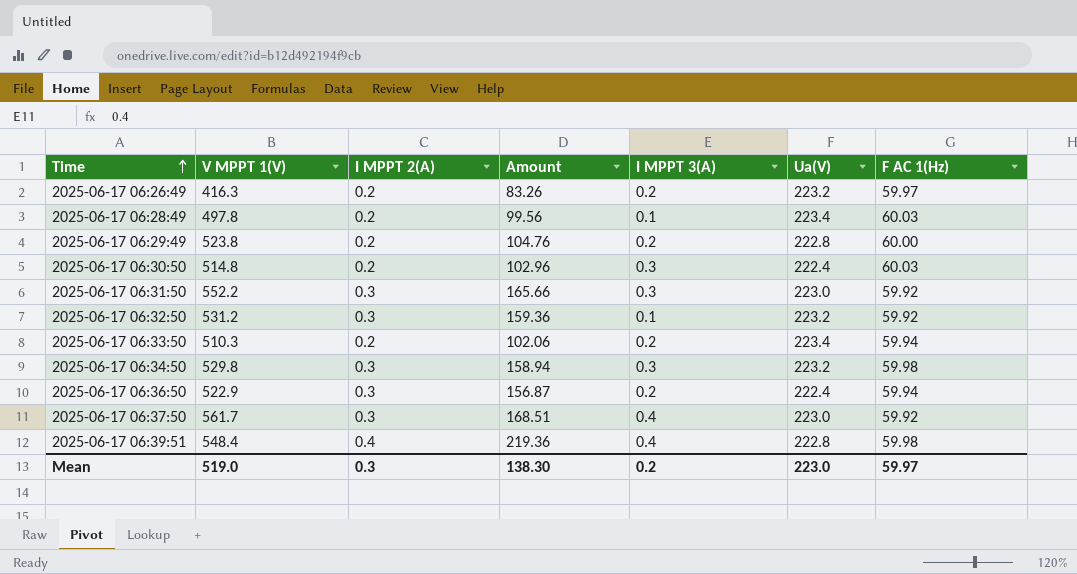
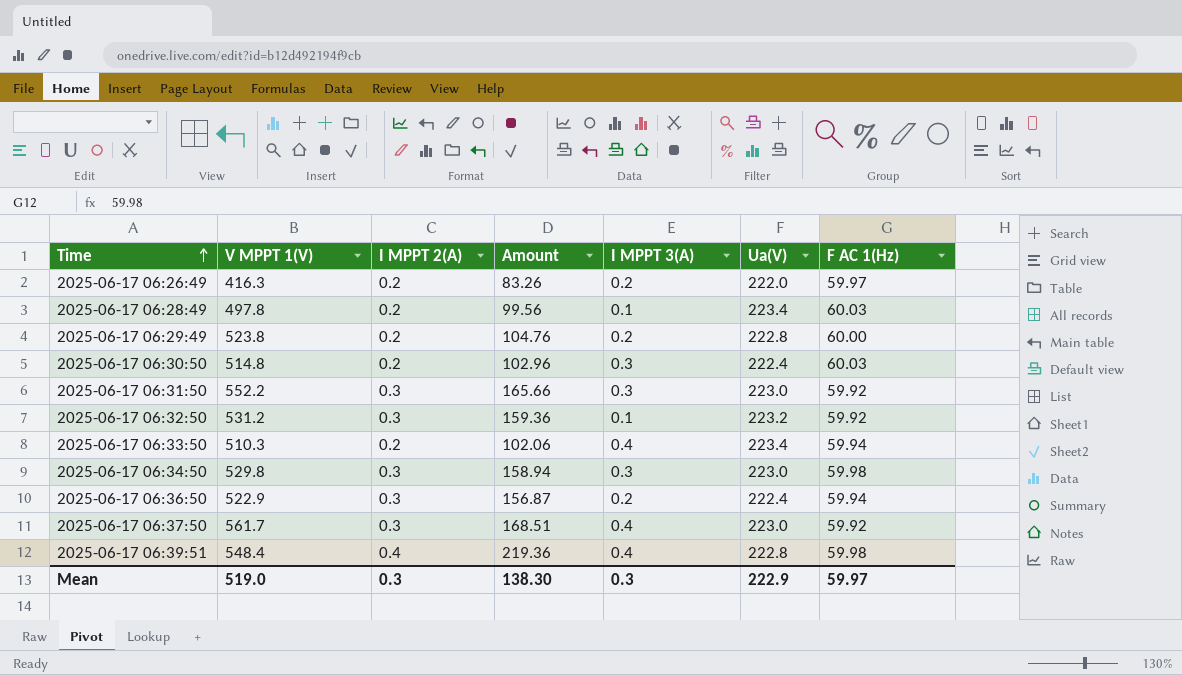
2025-06-17 06:26:49 | Ua(V): 223.2 -> 222.0
2025-06-17 06:33:50 | I MPPT 3(A): 0.2 -> 0.4
2025-06-17 06:34:50 | Ua(V): 223.2 -> 223.0
Mean | I MPPT 3(A): 0.2 -> 0.3
Mean | Ua(V): 223.0 -> 222.9

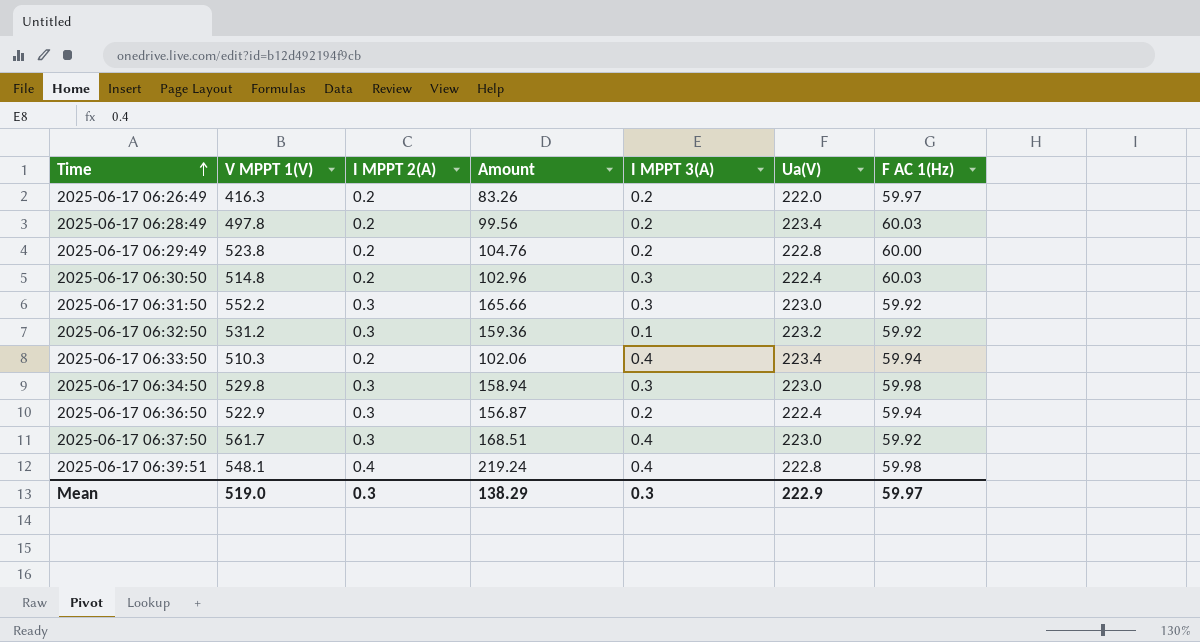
2025-06-17 06:28:49 | I MPPT 3(A): 0.1 -> 0.2
2025-06-17 06:39:51 | V MPPT 1(V): 548.4 -> 548.1
2025-06-17 06:39:51 | Amount: 219.36 -> 219.24
Mean | Amount: 138.30 -> 138.29

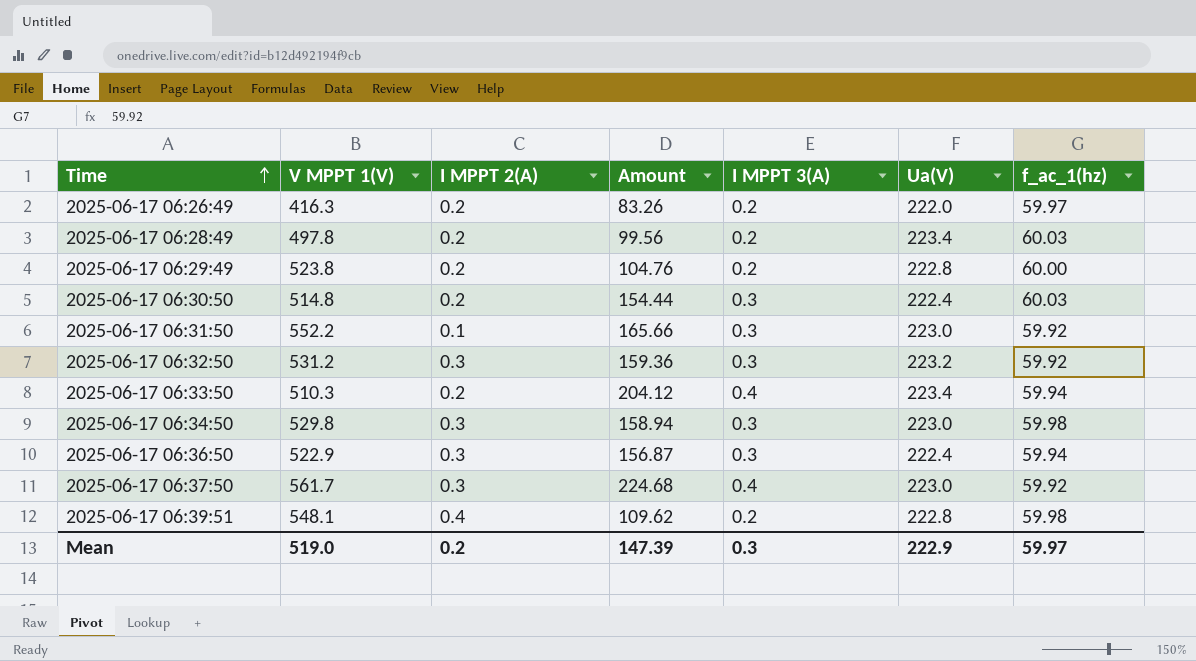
column Amount | formula: [V MPPT 1(V)] * [I MPPT 2(A)] -> [V MPPT 1(V)] * [I MPPT 3(A)]
column name: F AC 1(Hz) -> f_ac_1(hz)
2025-06-17 06:31:50 | I MPPT 2(A): 0.3 -> 0.1
2025-06-17 06:32:50 | I MPPT 3(A): 0.1 -> 0.3
2025-06-17 06:36:50 | I MPPT 3(A): 0.2 -> 0.3
2025-06-17 06:39:51 | I MPPT 3(A): 0.4 -> 0.2
Mean | I MPPT 2(A): 0.3 -> 0.2
Mean | Amount: 138.29 -> 147.39

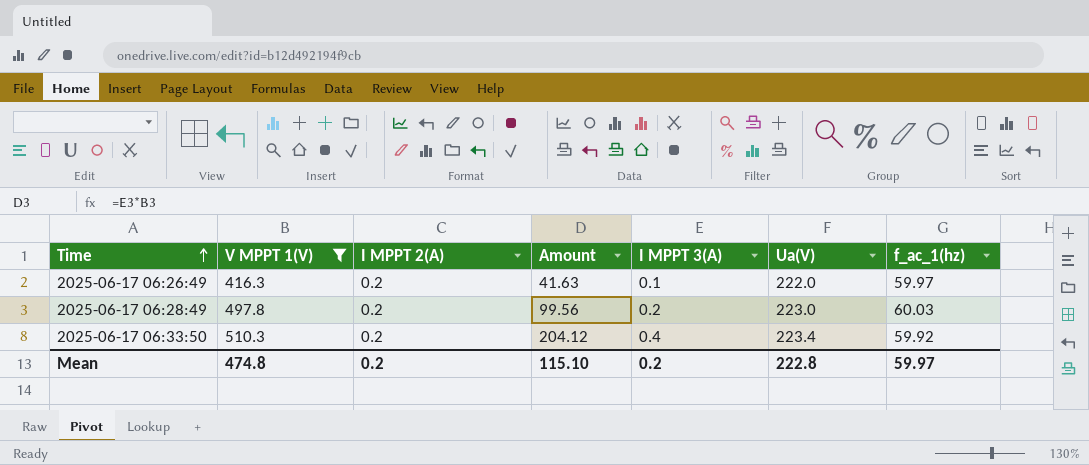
filter: none -> V MPPT 1(V) <= 510.3
2025-06-17 06:26:49 | Amount: 83.26 -> 41.63
2025-06-17 06:26:49 | I MPPT 3(A): 0.2 -> 0.1
2025-06-17 06:28:49 | Ua(V): 223.4 -> 223.0
2025-06-17 06:33:50 | f_ac_1(hz): 59.94 -> 59.92
Mean | V MPPT 1(V): 519.0 -> 474.8
Mean | Amount: 147.39 -> 115.10
Mean | I MPPT 3(A): 0.3 -> 0.2
Mean | Ua(V): 222.9 -> 222.8

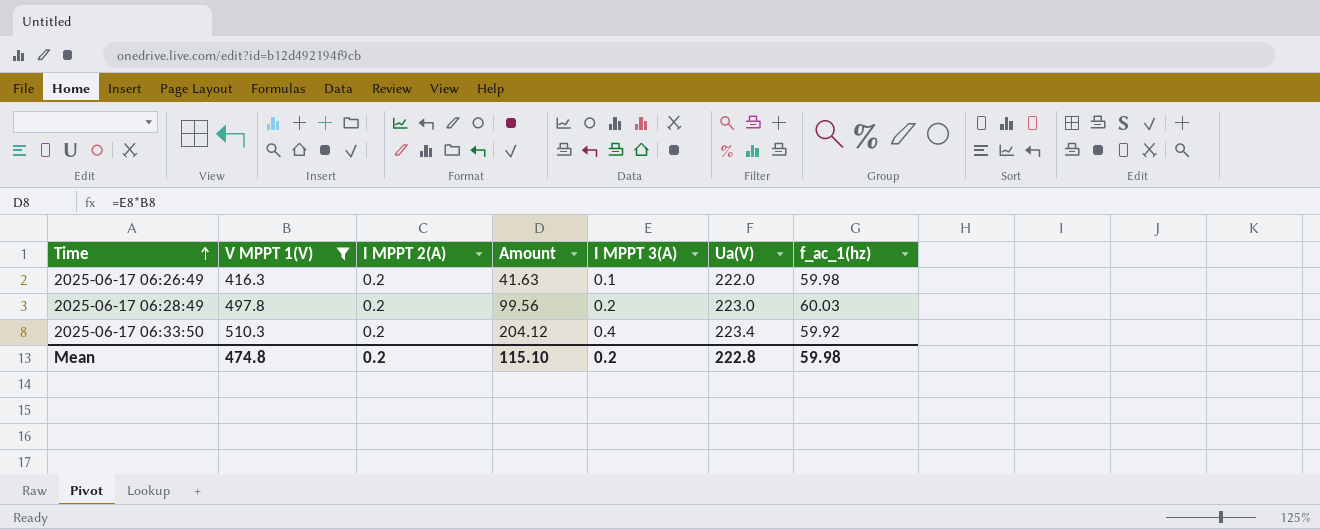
2025-06-17 06:26:49 | f_ac_1(hz): 59.97 -> 59.98
Mean | f_ac_1(hz): 59.97 -> 59.98

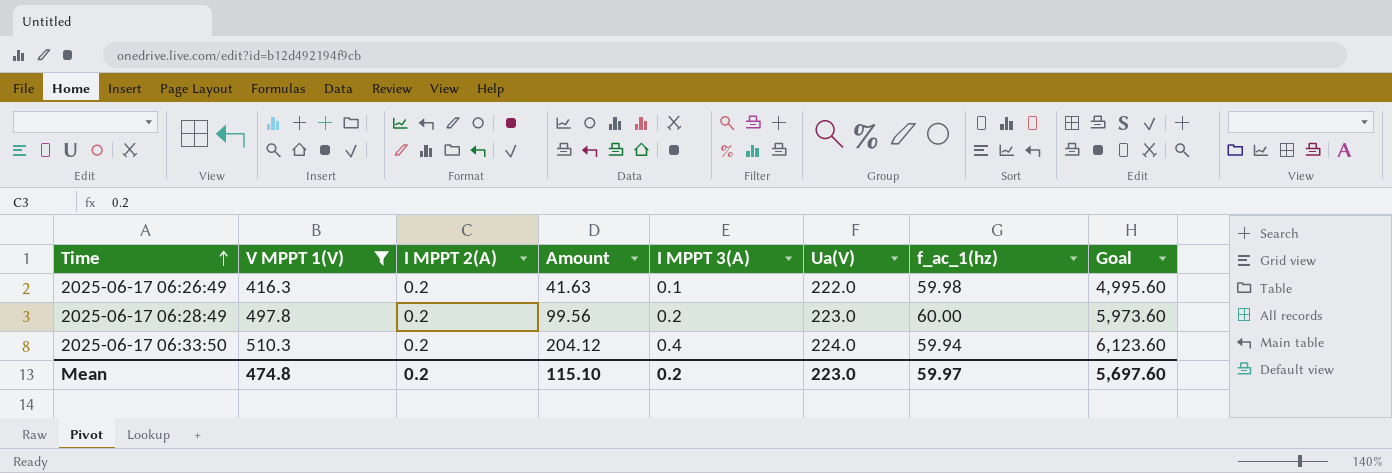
column Goal | formula: none -> [V MPPT 1(V)] * 12
2025-06-17 06:28:49 | f_ac_1(hz): 60.03 -> 60.00
2025-06-17 06:33:50 | Ua(V): 223.4 -> 224.0
2025-06-17 06:33:50 | f_ac_1(hz): 59.92 -> 59.94
Mean | Ua(V): 222.8 -> 223.0
Mean | f_ac_1(hz): 59.98 -> 59.97

